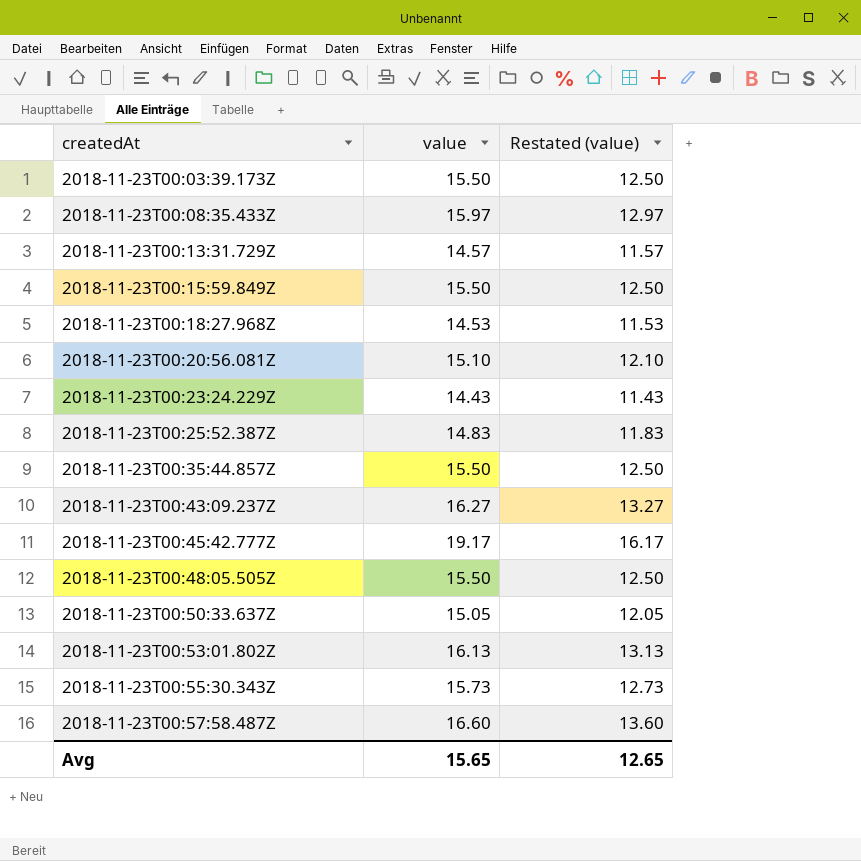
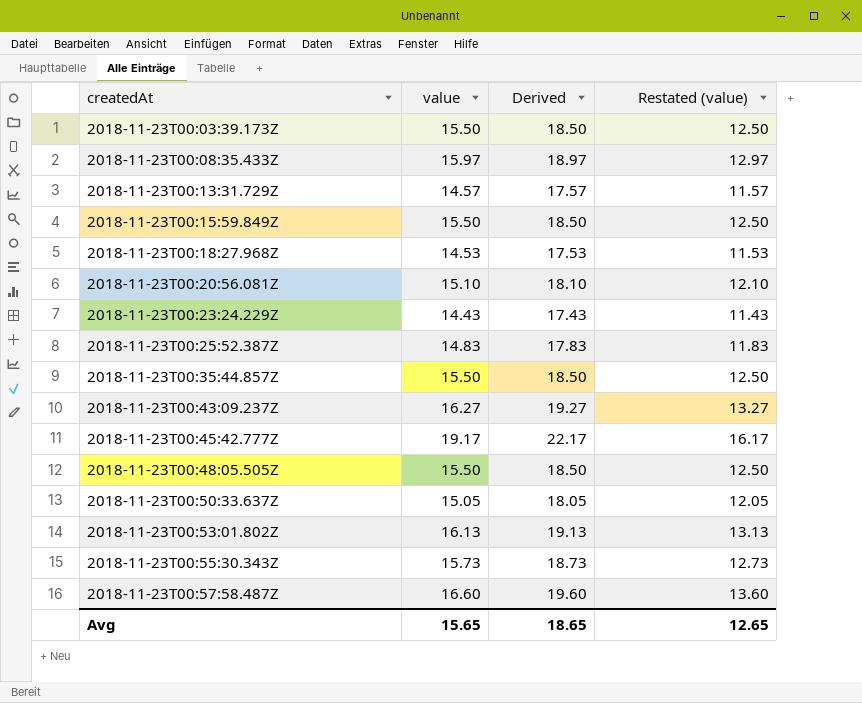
column Derived | formula: none -> [value] + 3

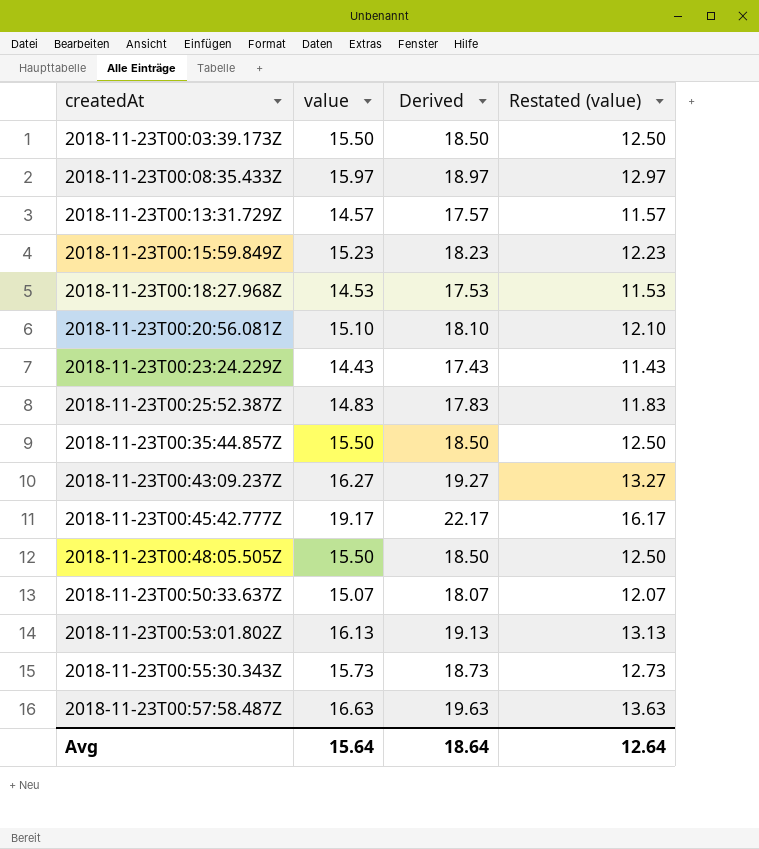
2018-11-23T00:15:59.849Z | value: 15.50 -> 15.23
2018-11-23T00:15:59.849Z | Derived: 18.50 -> 18.23
2018-11-23T00:15:59.849Z | Restated (value): 12.50 -> 12.23
2018-11-23T00:50:33.637Z | value: 15.05 -> 15.07
2018-11-23T00:50:33.637Z | Derived: 18.05 -> 18.07
2018-11-23T00:50:33.637Z | Restated (value): 12.05 -> 12.07
2018-11-23T00:57:58.487Z | value: 16.60 -> 16.63
2018-11-23T00:57:58.487Z | Derived: 19.60 -> 19.63
2018-11-23T00:57:58.487Z | Restated (value): 13.60 -> 13.63
Avg | value: 15.65 -> 15.64
Avg | Derived: 18.65 -> 18.64
Avg | Restated (value): 12.65 -> 12.64

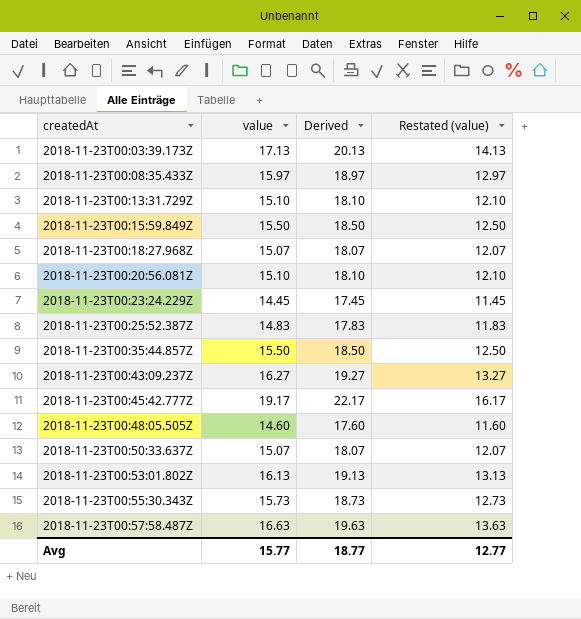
2018-11-23T00:03:39.173Z | value: 15.50 -> 17.13
2018-11-23T00:03:39.173Z | Derived: 18.50 -> 20.13
2018-11-23T00:03:39.173Z | Restated (value): 12.50 -> 14.13
2018-11-23T00:13:31.729Z | value: 14.57 -> 15.10
2018-11-23T00:13:31.729Z | Derived: 17.57 -> 18.10
2018-11-23T00:13:31.729Z | Restated (value): 11.57 -> 12.10
2018-11-23T00:15:59.849Z | value: 15.23 -> 15.50
2018-11-23T00:15:59.849Z | Derived: 18.23 -> 18.50
2018-11-23T00:15:59.849Z | Restated (value): 12.23 -> 12.50
2018-11-23T00:18:27.968Z | value: 14.53 -> 15.07
2018-11-23T00:18:27.968Z | Derived: 17.53 -> 18.07
2018-11-23T00:18:27.968Z | Restated (value): 11.53 -> 12.07
2018-11-23T00:23:24.229Z | value: 14.43 -> 14.45
2018-11-23T00:23:24.229Z | Derived: 17.43 -> 17.45
2018-11-23T00:23:24.229Z | Restated (value): 11.43 -> 11.45
2018-11-23T00:48:05.505Z | value: 15.50 -> 14.60
2018-11-23T00:48:05.505Z | Derived: 18.50 -> 17.60
2018-11-23T00:48:05.505Z | Restated (value): 12.50 -> 11.60
Avg | value: 15.64 -> 15.77
Avg | Derived: 18.64 -> 18.77
Avg | Restated (value): 12.64 -> 12.77

